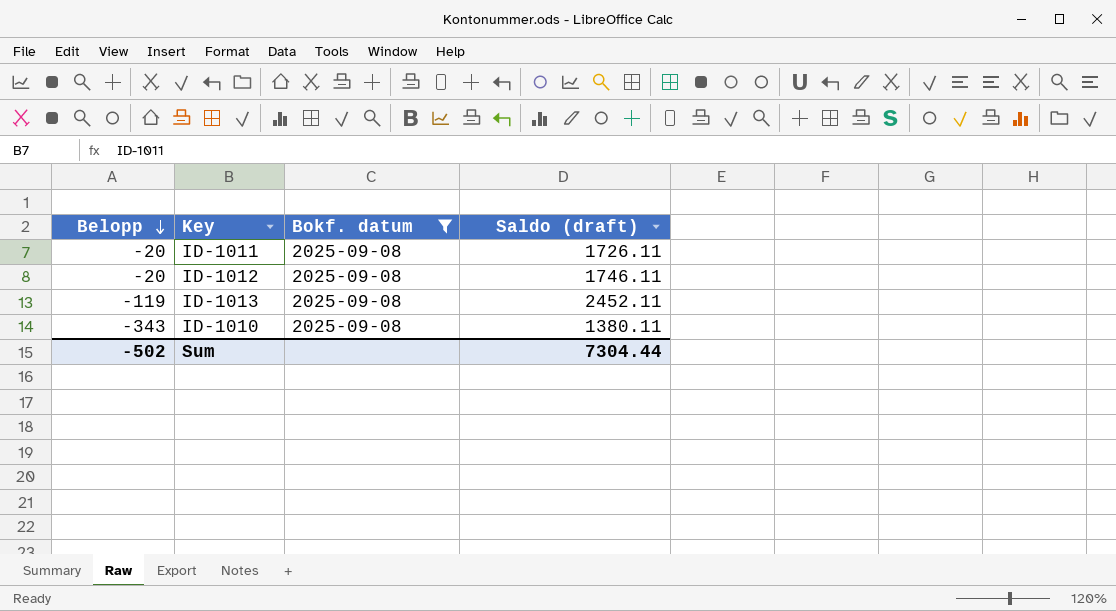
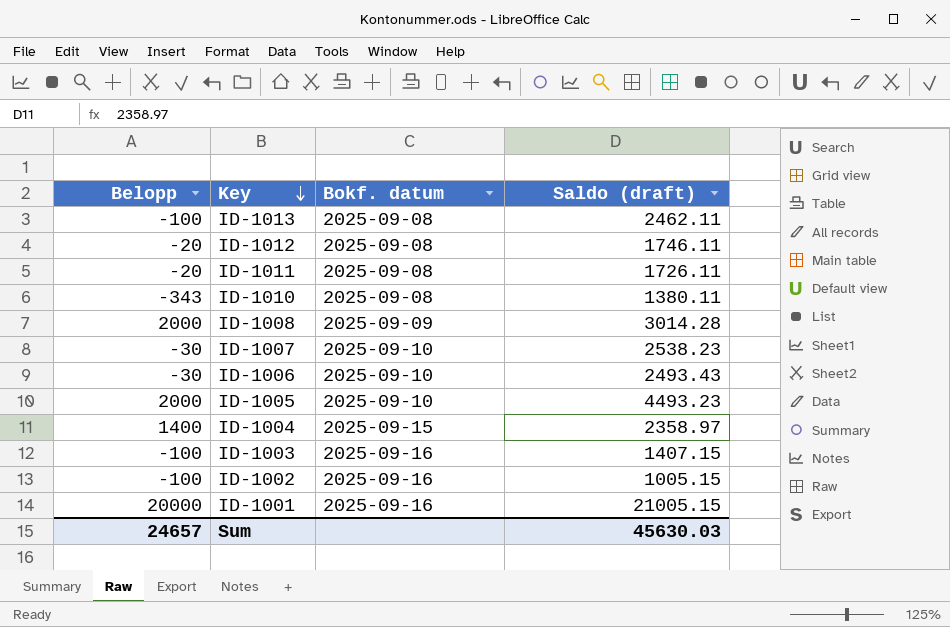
filter: Bokf. datum = 2025-09-08 -> none
row order: Belopp descending -> Key descending
ID-1013 | Belopp: -119 -> -100
ID-1013 | Saldo (draft): 2452.11 -> 2462.11
Sum | Belopp: -502 -> 24657
Sum | Saldo (draft): 7304.44 -> 45630.03

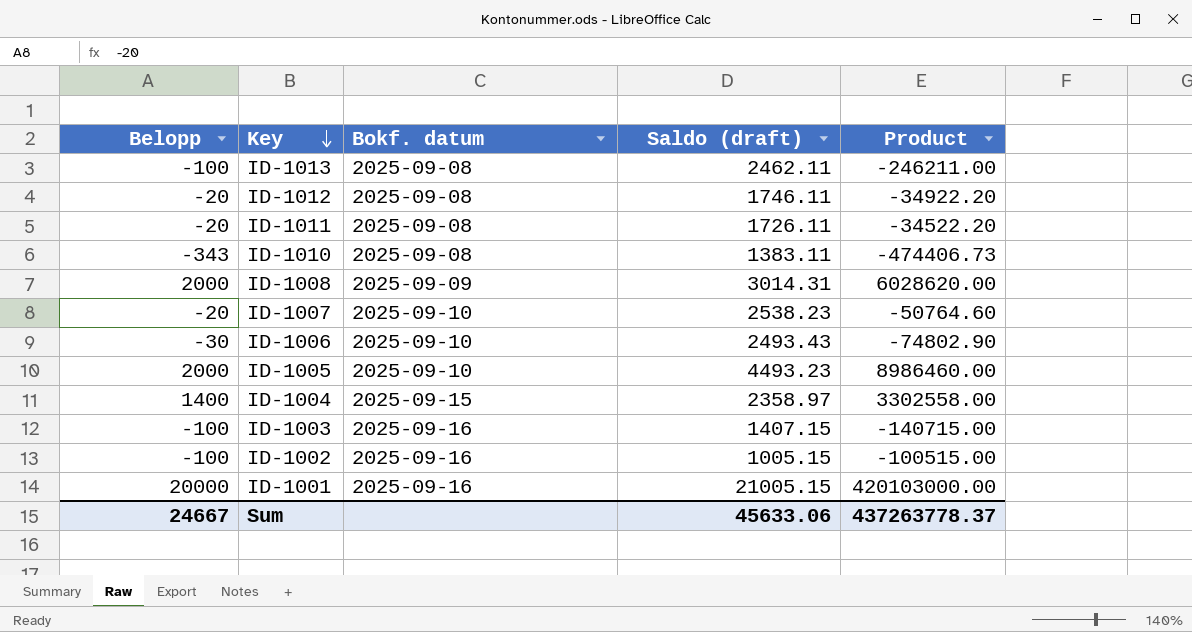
column Product | formula: none -> [Belopp] * [Saldo (draft)]
ID-1010 | Saldo (draft): 1380.11 -> 1383.11
ID-1008 | Saldo (draft): 3014.28 -> 3014.31
ID-1007 | Belopp: -30 -> -20
Sum | Belopp: 24657 -> 24667
Sum | Saldo (draft): 45630.03 -> 45633.06

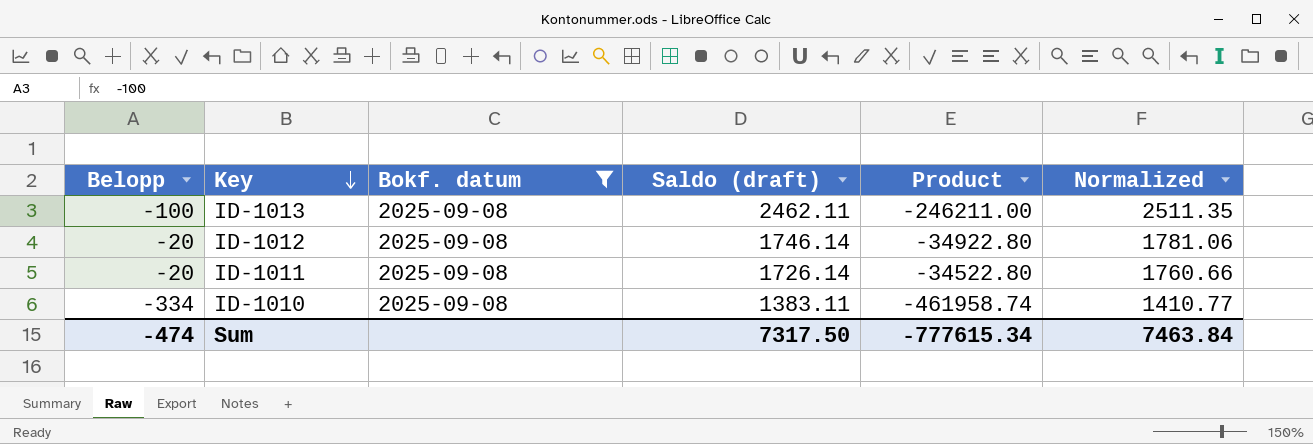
filter: none -> Bokf. datum = 2025-09-08
column Normalized | formula: none -> [Saldo (draft)] * 1.02
ID-1012 | Saldo (draft): 1746.11 -> 1746.14
ID-1012 | Product: -34922.20 -> -34922.80
ID-1011 | Saldo (draft): 1726.11 -> 1726.14
ID-1011 | Product: -34522.20 -> -34522.80
ID-1010 | Belopp: -343 -> -334
ID-1010 | Product: -474406.73 -> -461958.74
Sum | Belopp: 24667 -> -474
Sum | Saldo (draft): 45633.06 -> 7317.50
Sum | Product: 437263778.37 -> -777615.34

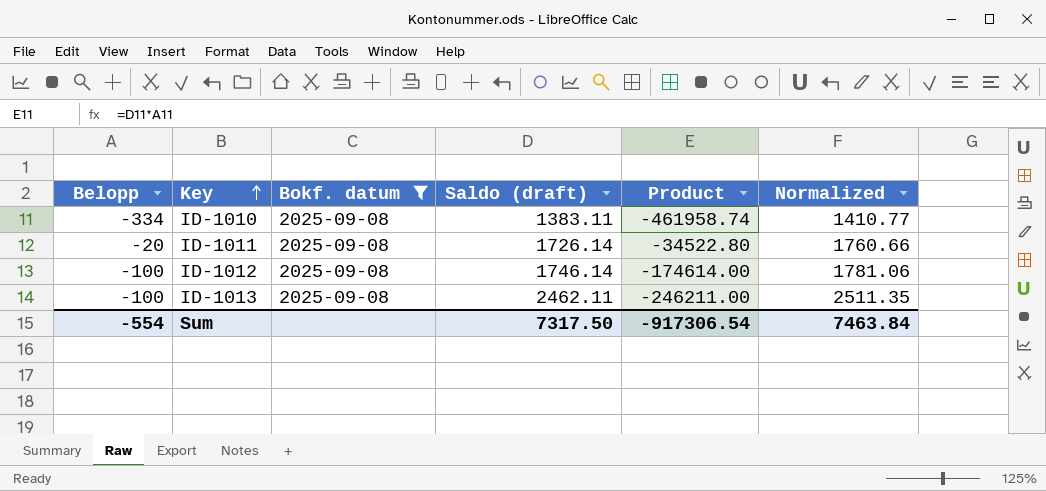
row order: Key descending -> Key ascending
ID-1012 | Belopp: -20 -> -100
ID-1012 | Product: -34922.80 -> -174614.00
Sum | Belopp: -474 -> -554
Sum | Product: -777615.34 -> -917306.54

